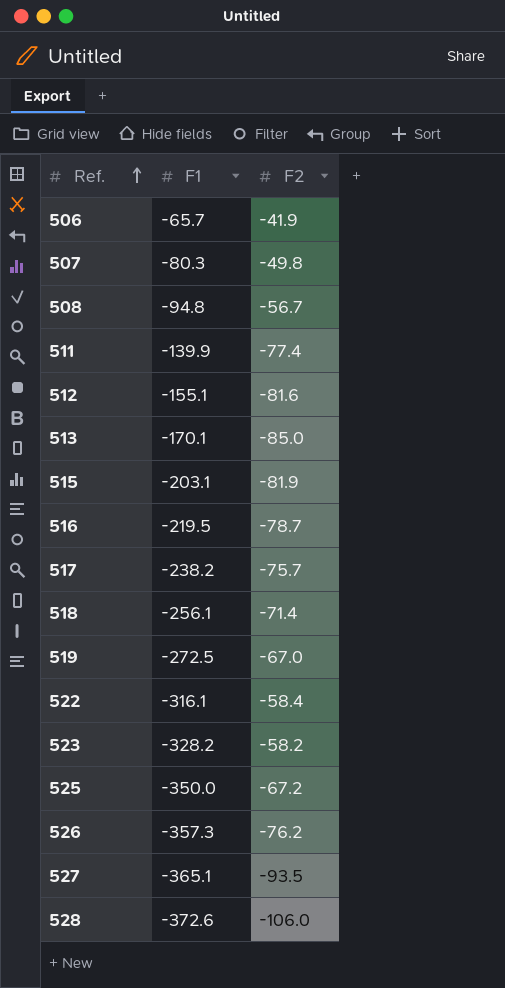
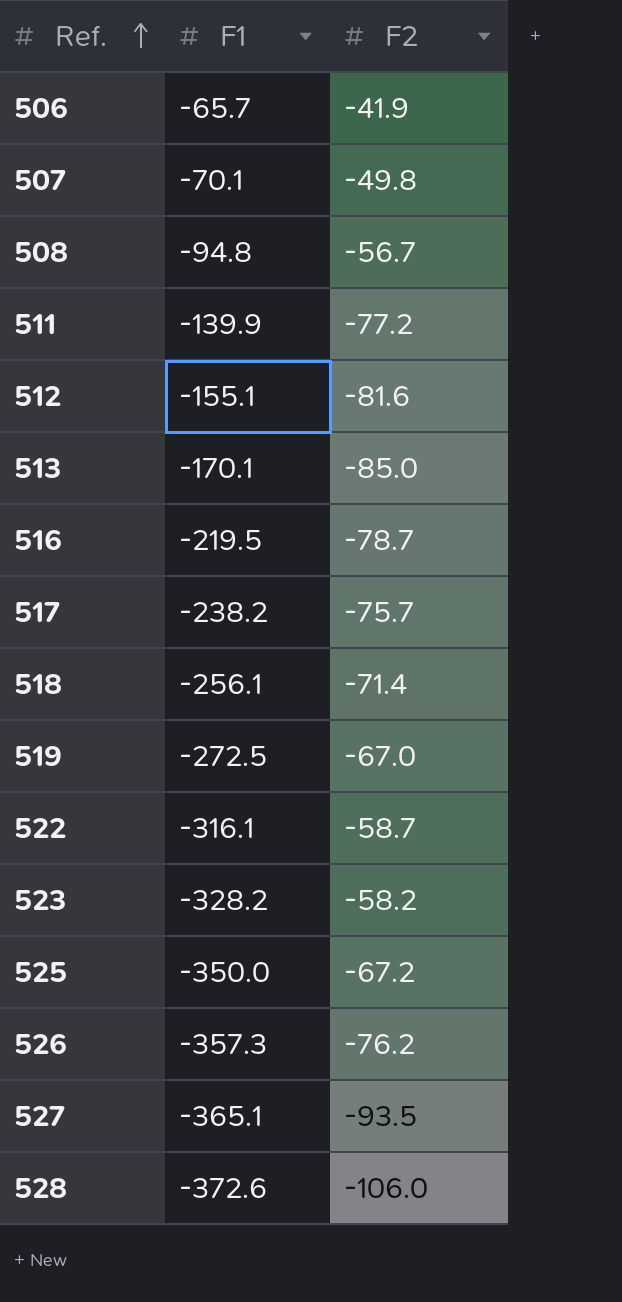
row 515: -203.1 | -81.9 -> none
507 | F1: -80.3 -> -70.1
511 | F2: -77.4 -> -77.2
522 | F2: -58.4 -> -58.7

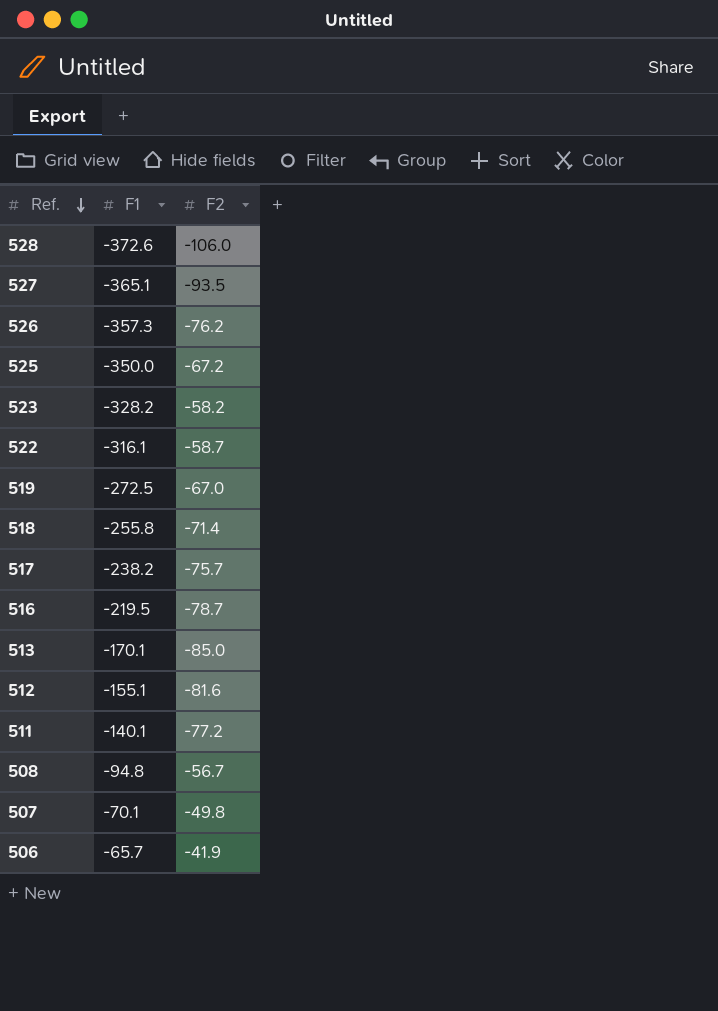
row order: Ref. ascending -> Ref. descending
518 | F1: -256.1 -> -255.8
511 | F1: -139.9 -> -140.1

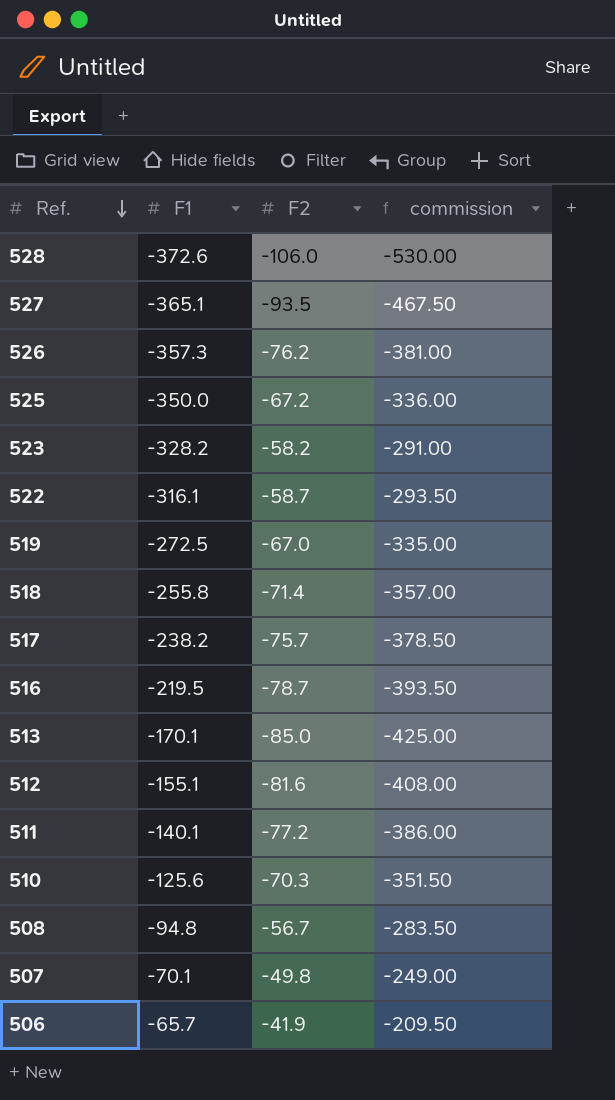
column commission | formula: none -> [F2] * 5
row 510: none -> -125.6 | -70.3 | -351.50

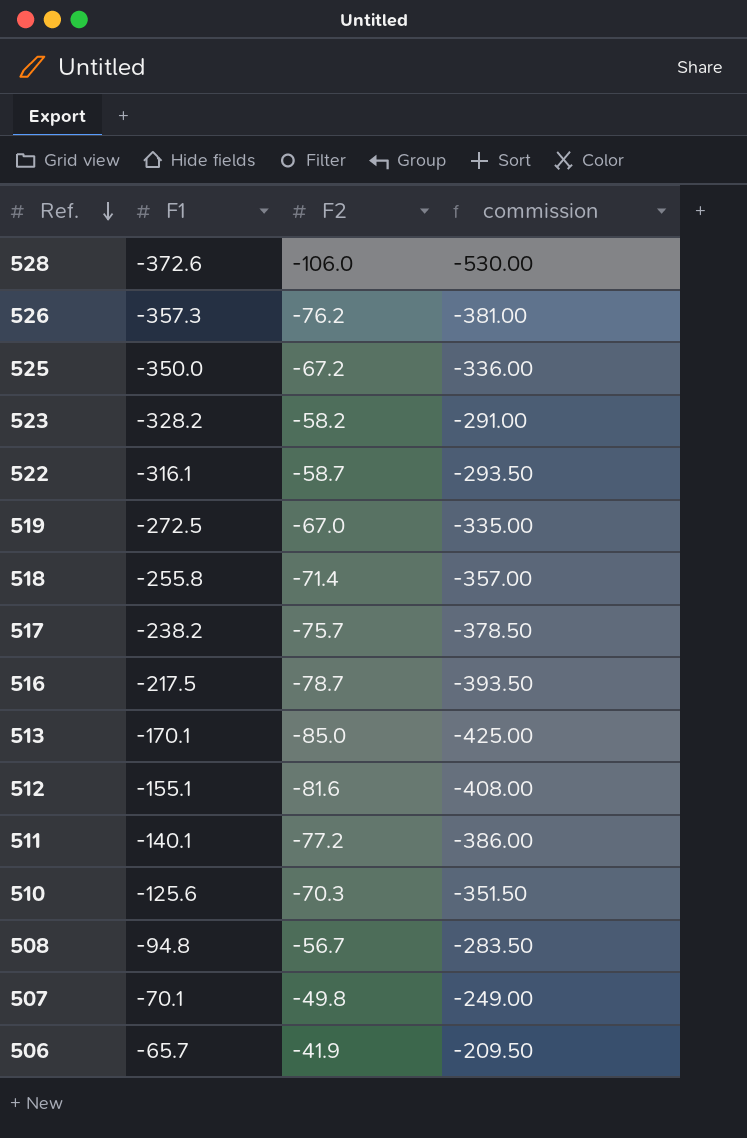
row 527: -365.1 | -93.5 | -467.50 -> none
516 | F1: -219.5 -> -217.5

